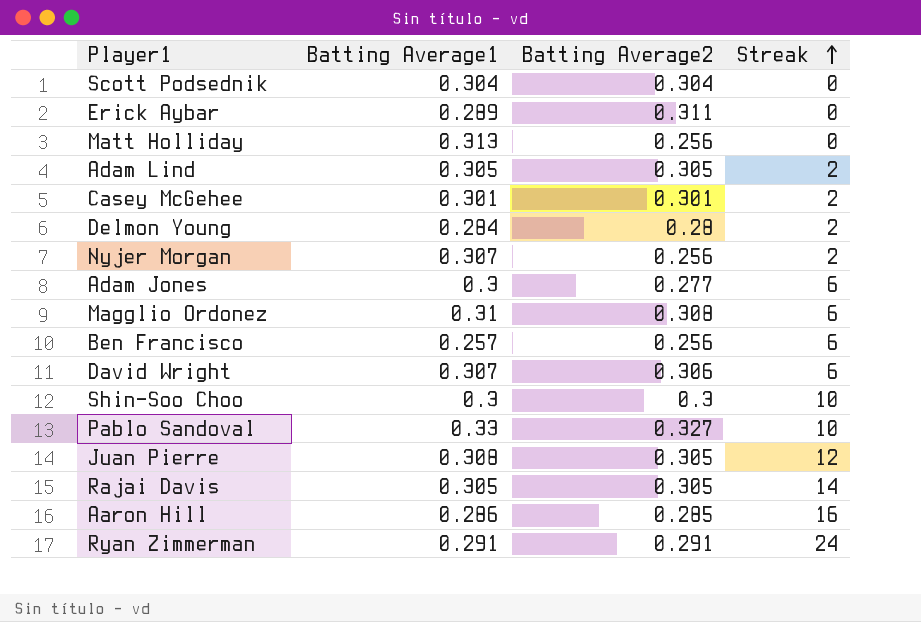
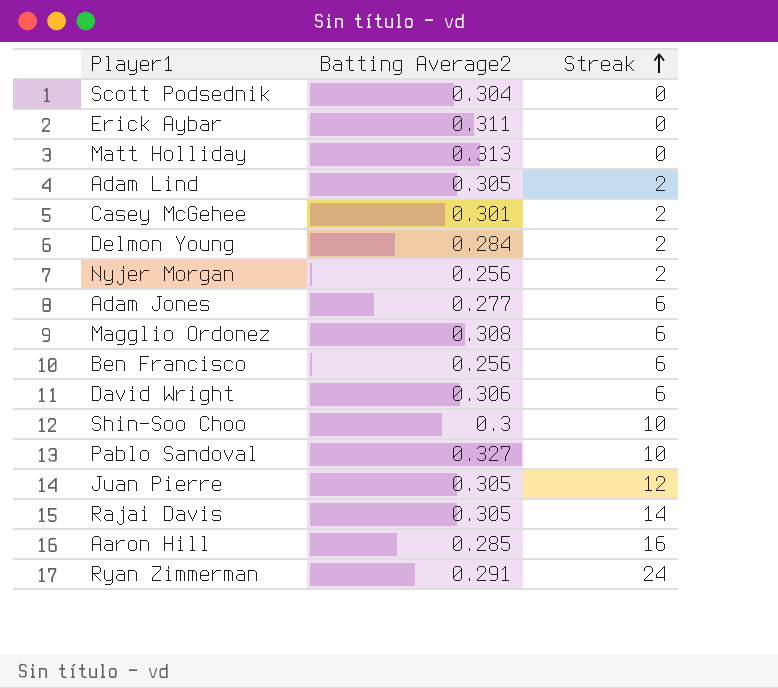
column Batting Average1 | position: 2 -> none
Matt Holliday | Batting Average2: 0.256 -> 0.313
Delmon Young | Batting Average2: 0.28 -> 0.284

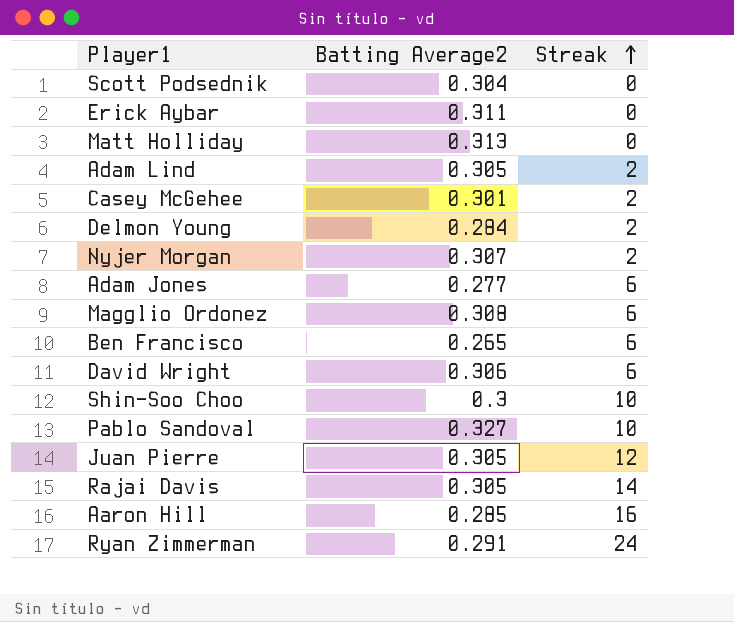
Nyjer Morgan | Batting Average2: 0.256 -> 0.307
Ben Francisco | Batting Average2: 0.256 -> 0.265

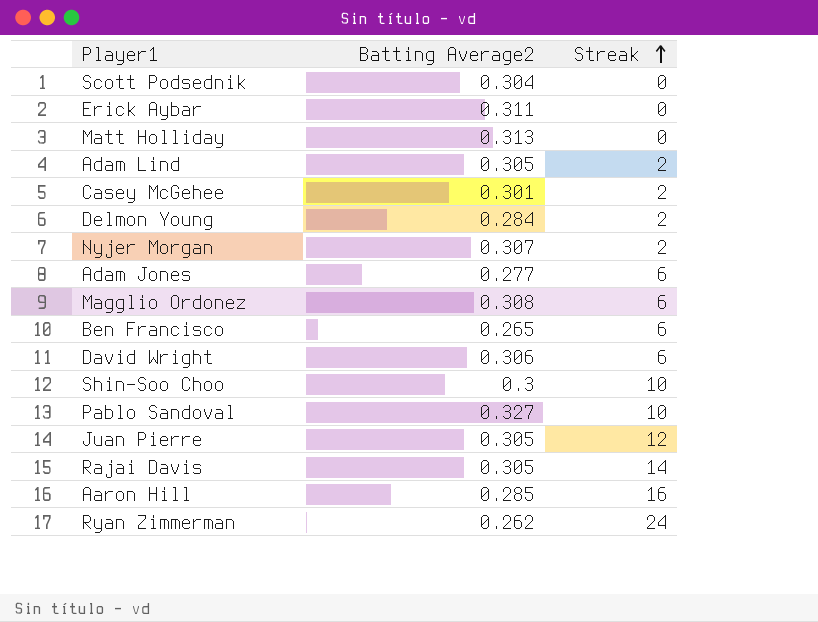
Ryan Zimmerman | Batting Average2: 0.291 -> 0.262

